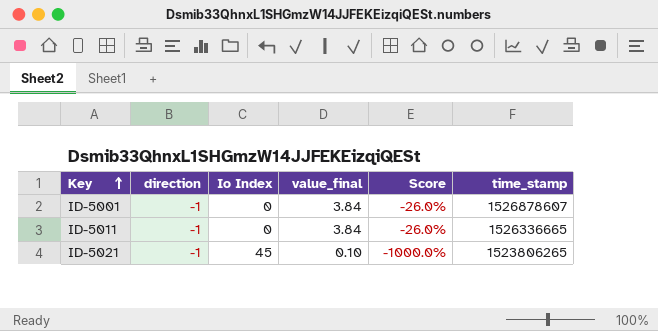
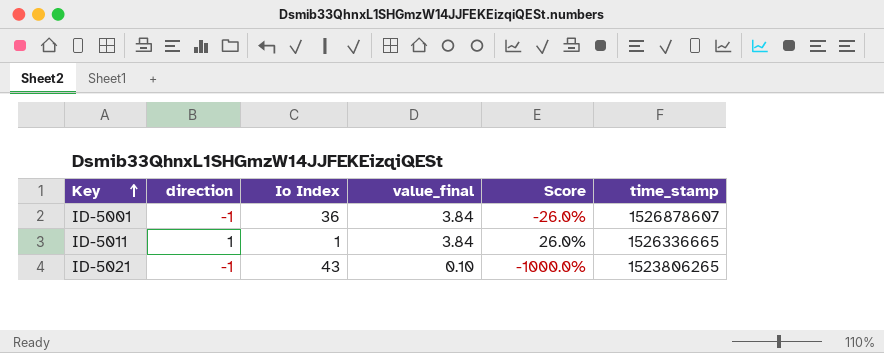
ID-5001 | Io Index: 0 -> 36
ID-5011 | direction: -1 -> 1
ID-5011 | Io Index: 0 -> 1
ID-5011 | Score: -26.0% -> 26.0%
ID-5021 | Io Index: 45 -> 43

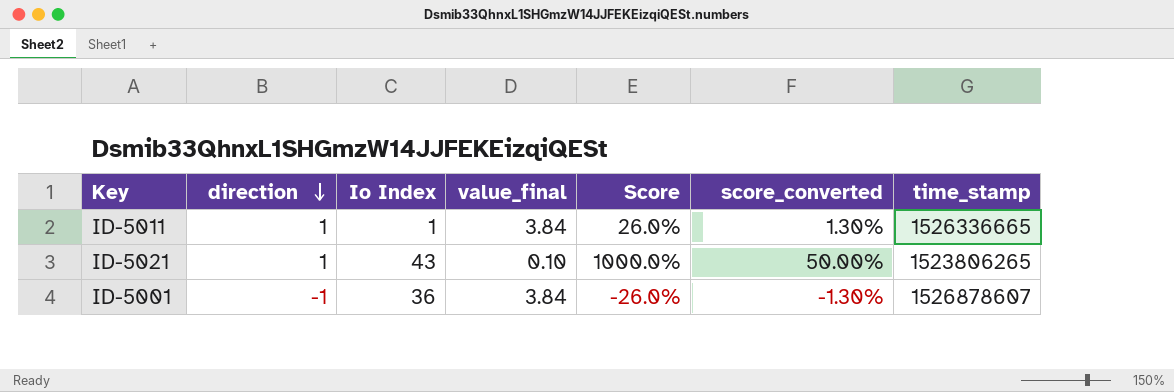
row order: Key ascending -> direction descending
column score_converted | formula: none -> [Score] * 0.05
ID-5021 | direction: -1 -> 1
ID-5021 | Score: -1000.0% -> 1000.0%

